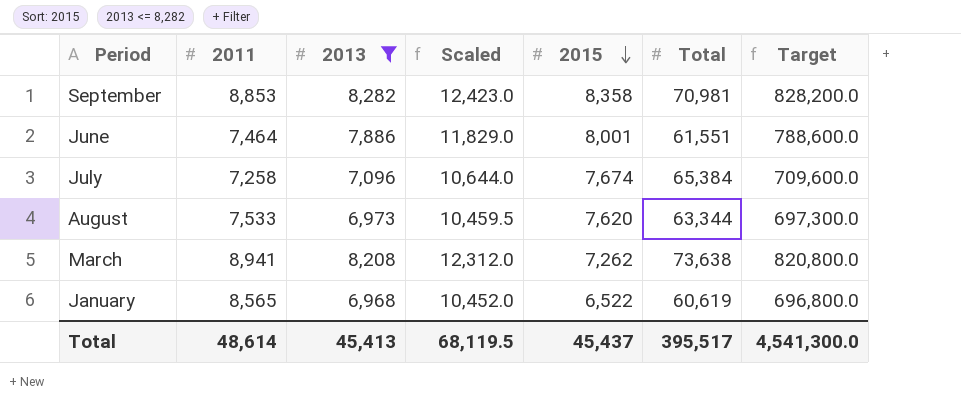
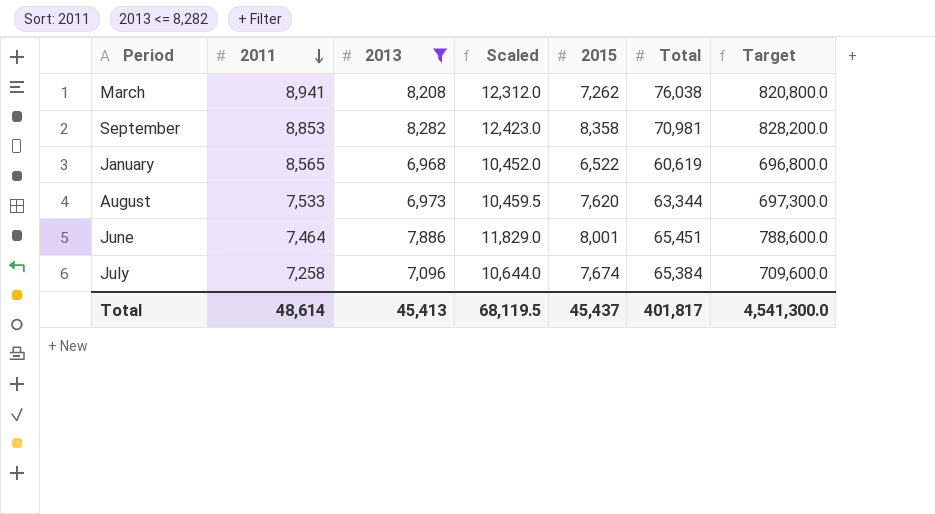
row order: 2015 descending -> 2011 descending
March | Total: 73,638 -> 76,038
June | Total: 61,551 -> 65,451
Total | Total: 395,517 -> 401,817

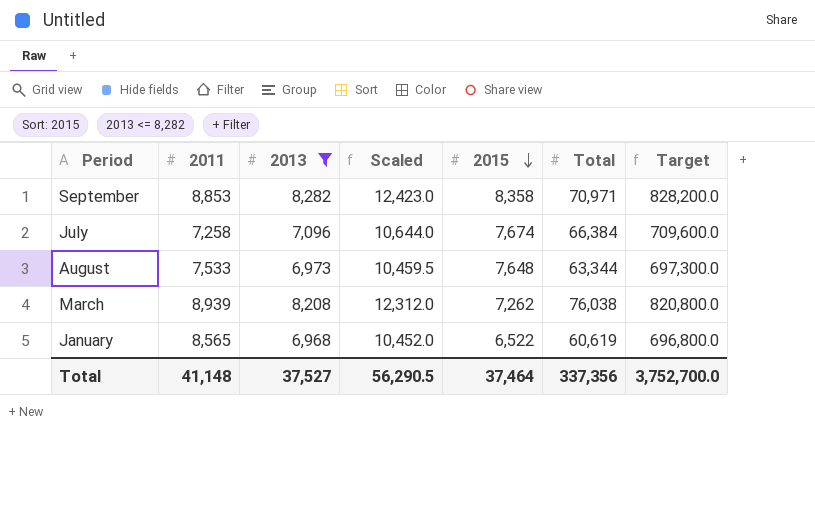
row order: 2011 descending -> 2015 descending
row June: 7,464 | 7,886 | 11,829.0 | 8,001 | 65,451 | 788,600.0 -> none
September | Total: 70,981 -> 70,971
July | Total: 65,384 -> 66,384
August | 2015: 7,620 -> 7,648
March | 2011: 8,941 -> 8,939
Total | 2011: 48,614 -> 41,148
Total | 2013: 45,413 -> 37,527
Total | Scaled: 68,119.5 -> 56,290.5
Total | 2015: 45,437 -> 37,464
Total | Total: 401,817 -> 337,356
Total | Target: 4,541,300.0 -> 3,752,700.0

